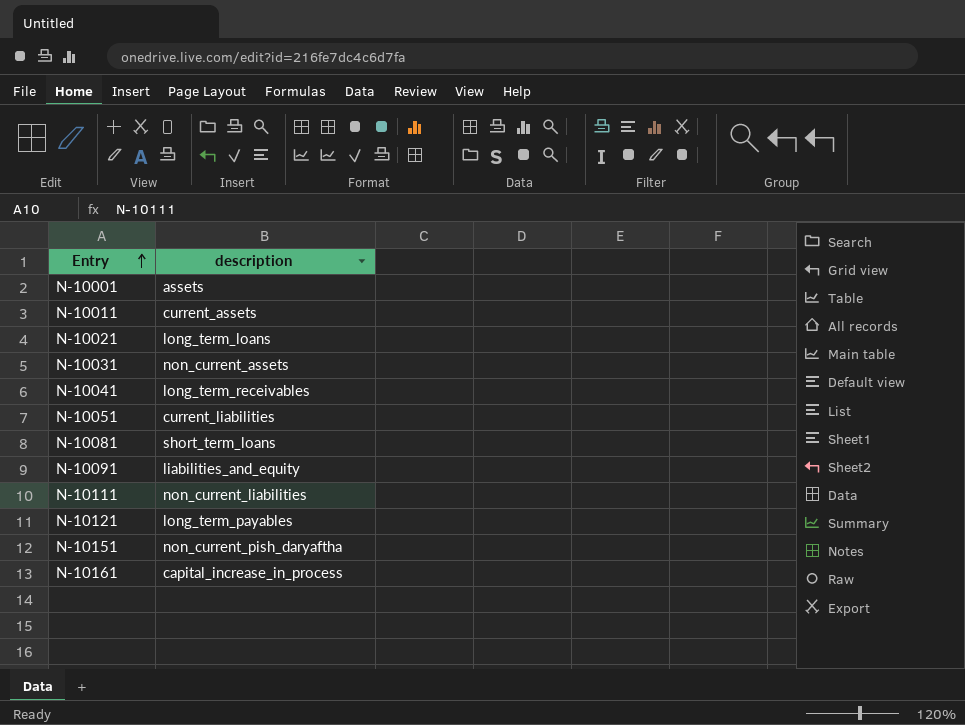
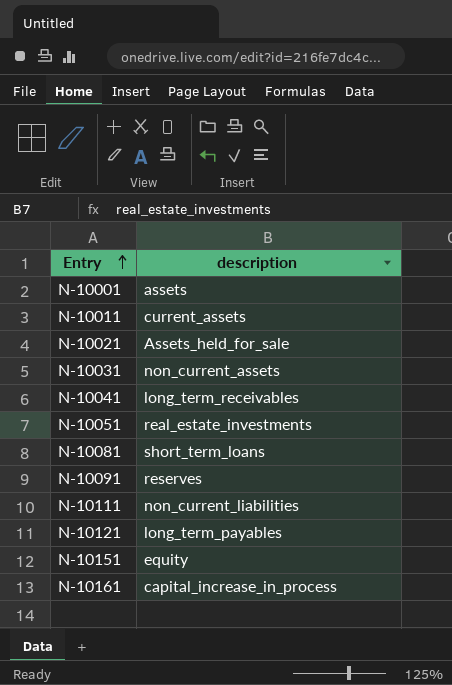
N-10021 | description: long_term_loans -> Assets_held_for_sale
N-10051 | description: current_liabilities -> real_estate_investments
N-10091 | description: liabilities_and_equity -> reserves
N-10151 | description: non_current_pish_daryaftha -> equity

